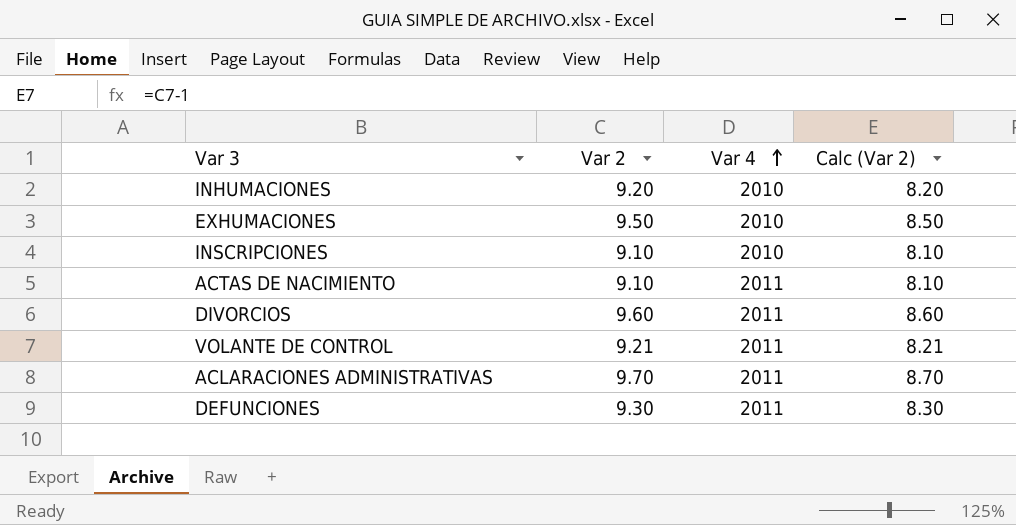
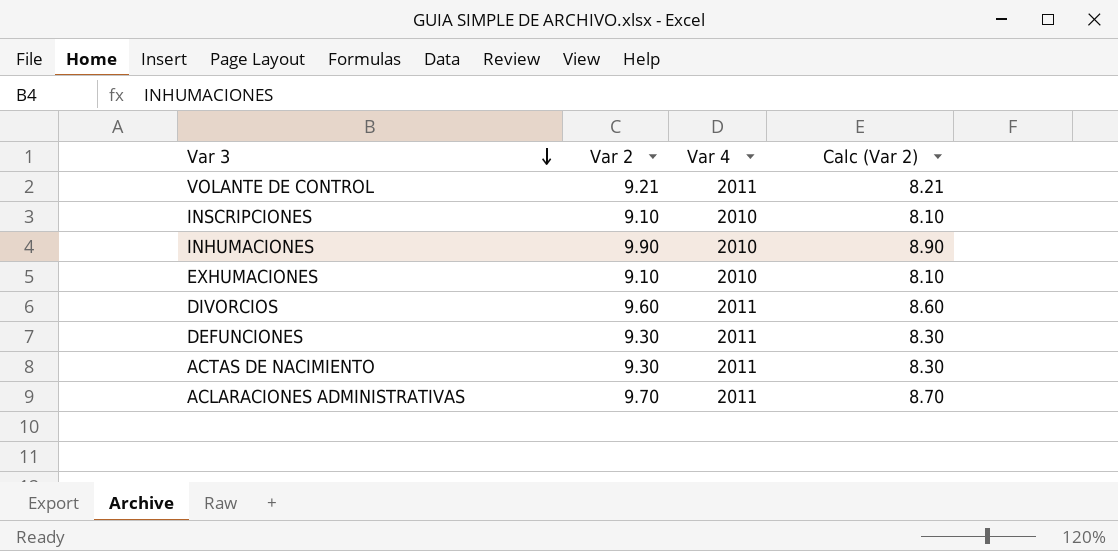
row order: Var 4 ascending -> Var 3 descending
INHUMACIONES | Var 2: 9.20 -> 9.90
INHUMACIONES | Calc (Var 2): 8.20 -> 8.90
EXHUMACIONES | Var 2: 9.50 -> 9.10
EXHUMACIONES | Calc (Var 2): 8.50 -> 8.10
ACTAS DE NACIMIENTO | Var 2: 9.10 -> 9.30
ACTAS DE NACIMIENTO | Calc (Var 2): 8.10 -> 8.30

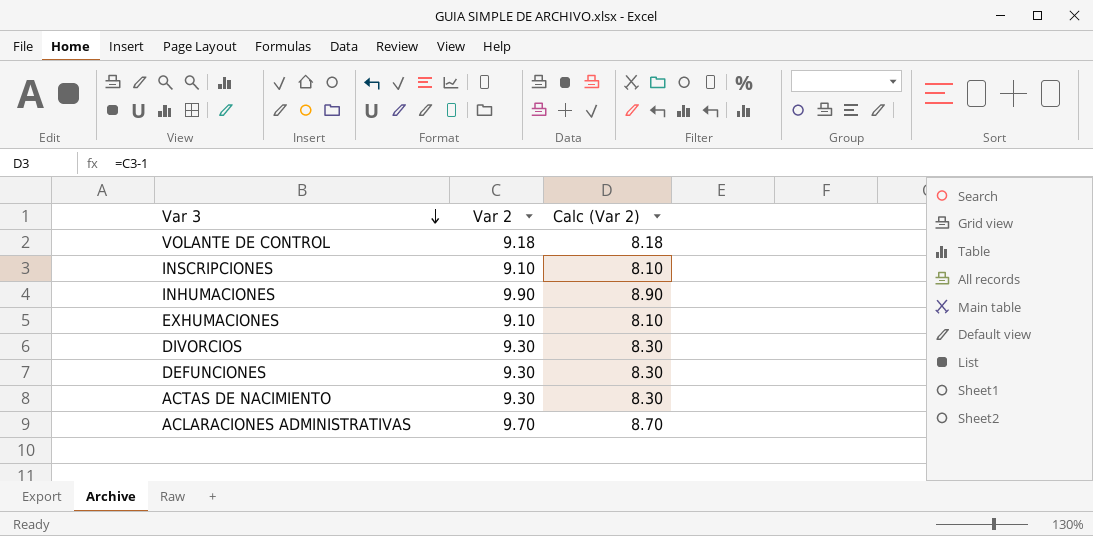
column Var 4 | position: 3 -> none
VOLANTE DE CONTROL | Var 2: 9.21 -> 9.18
VOLANTE DE CONTROL | Calc (Var 2): 8.21 -> 8.18
DIVORCIOS | Var 2: 9.60 -> 9.30
DIVORCIOS | Calc (Var 2): 8.60 -> 8.30

